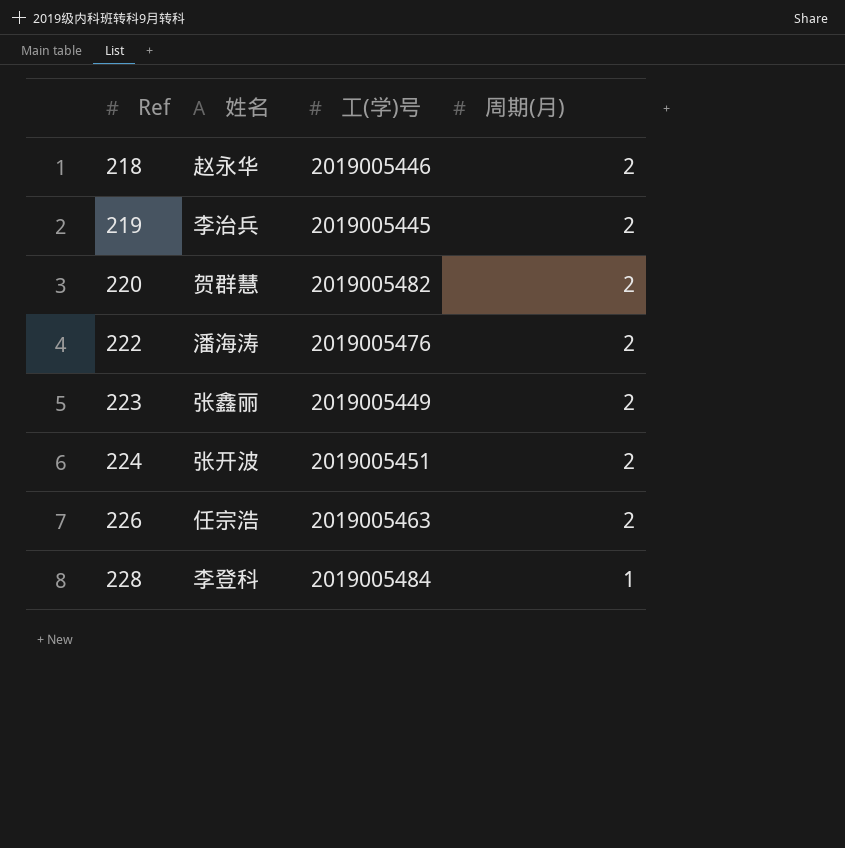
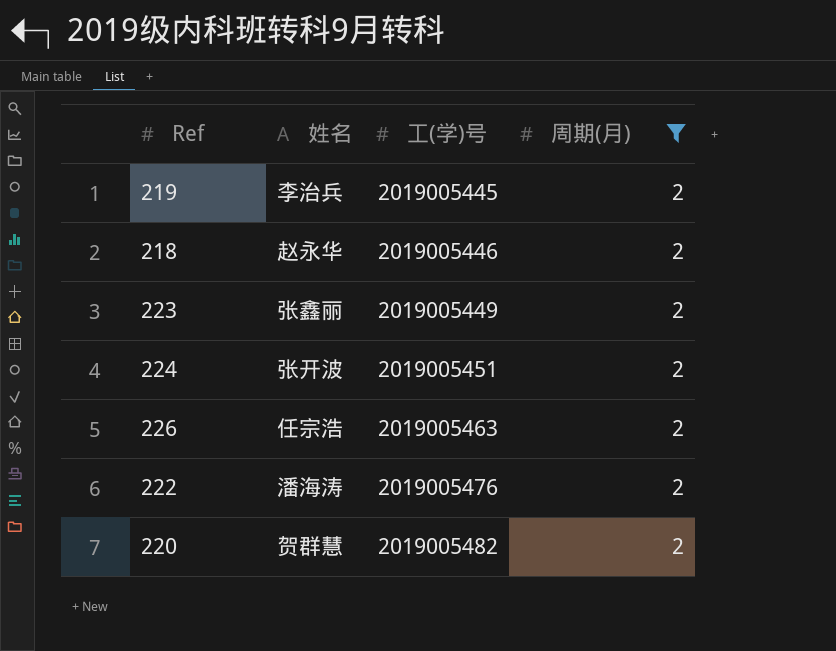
filter: none -> 周期(月) = 2
row order: Ref ascending -> 工(学)号 ascending

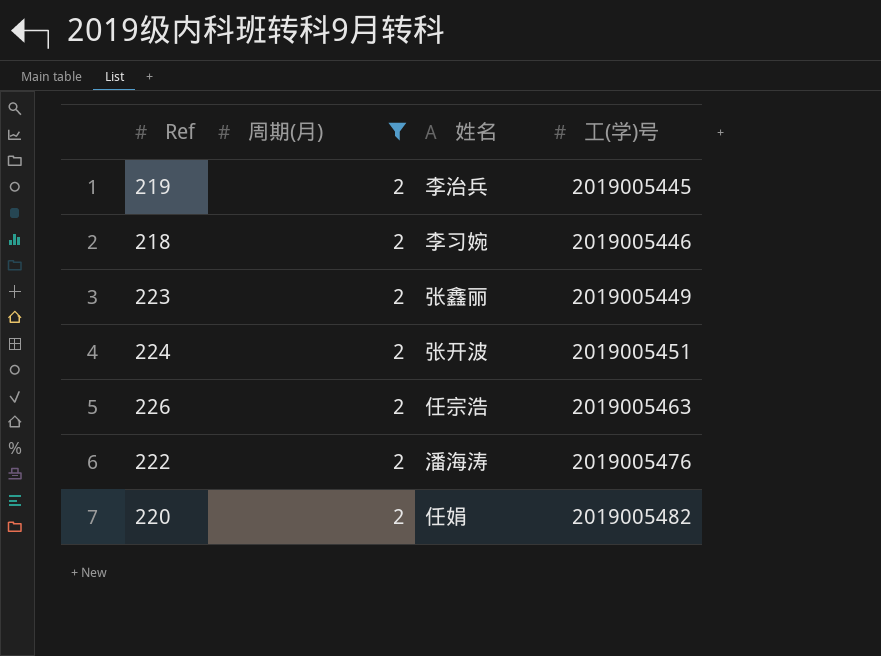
column 周期(月) | position: 4 -> 2
218 | 姓名: 赵永华 -> 李习婉
220 | 姓名: 贺群慧 -> 任娟

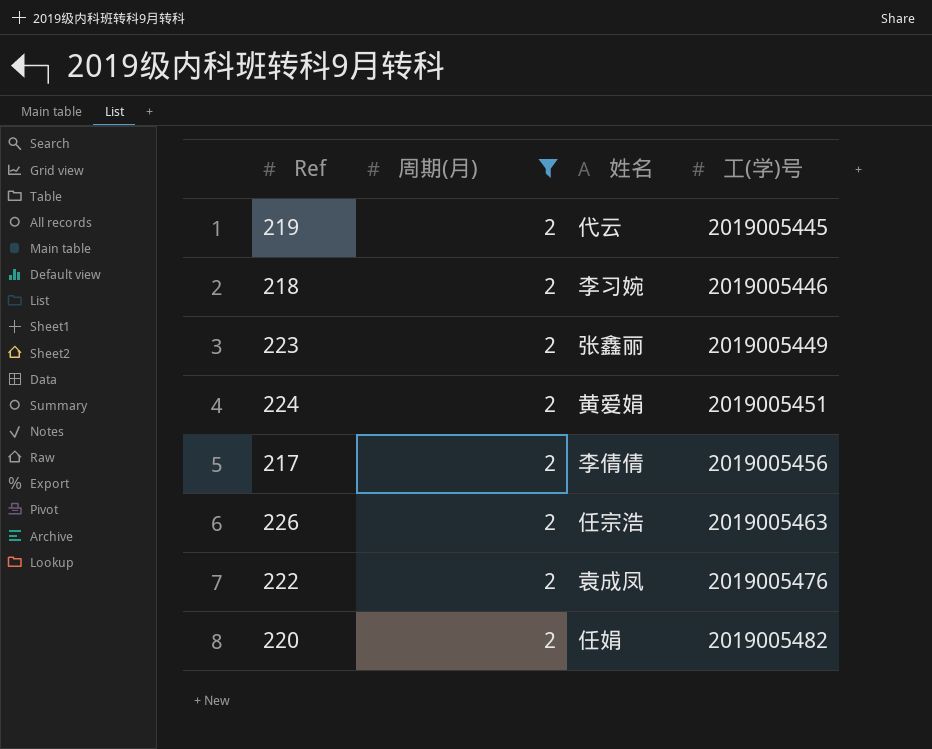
219 | 姓名: 李治兵 -> 代云
224 | 姓名: 张开波 -> 黄爱娟
row 217: none -> 2 | 李倩倩 | 2019005456
222 | 姓名: 潘海涛 -> 袁成凤

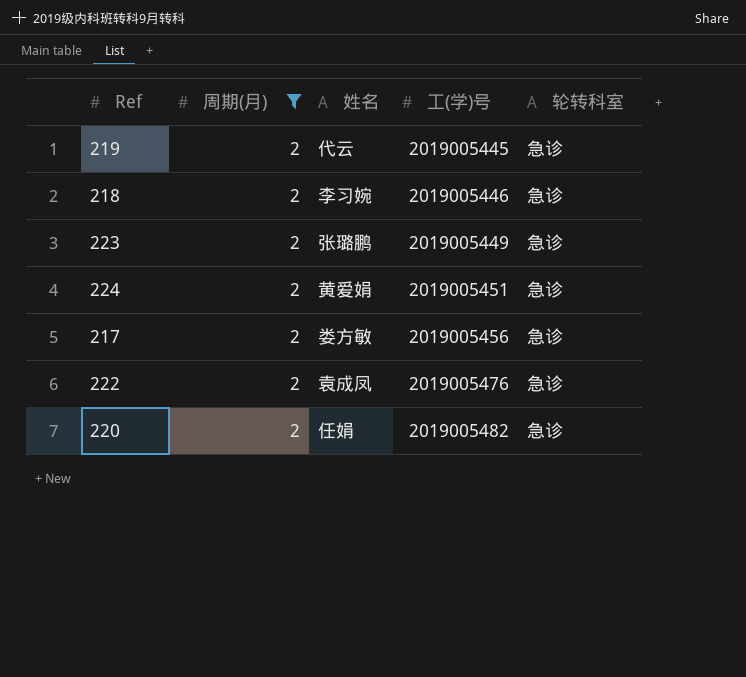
column 轮转科室 | position: none -> 5
row 226: 2 | 任宗浩 | 2019005463 -> none
223 | 姓名: 张鑫丽 -> 张璐鹏
217 | 姓名: 李倩倩 -> 娄方敏

